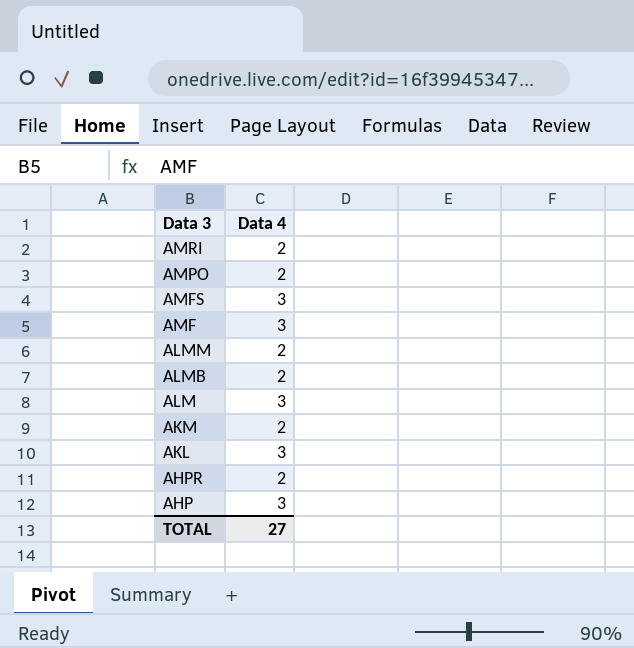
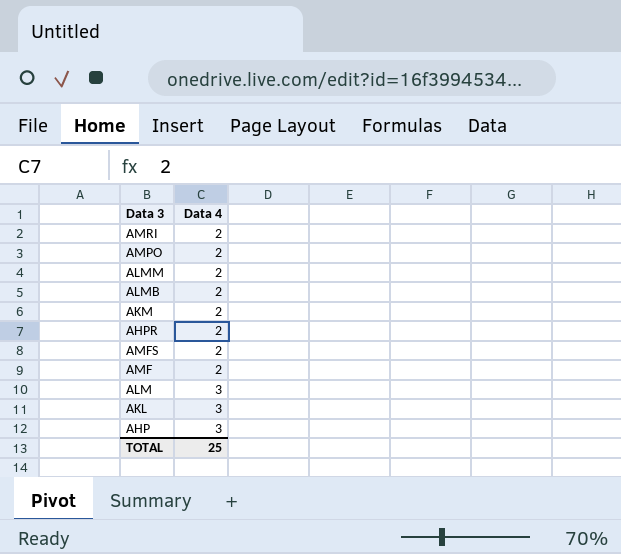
row order: Data 3 descending -> Data 4 ascending
AMFS | Data 4: 3 -> 2
AMF | Data 4: 3 -> 2
TOTAL | Data 4: 27 -> 25

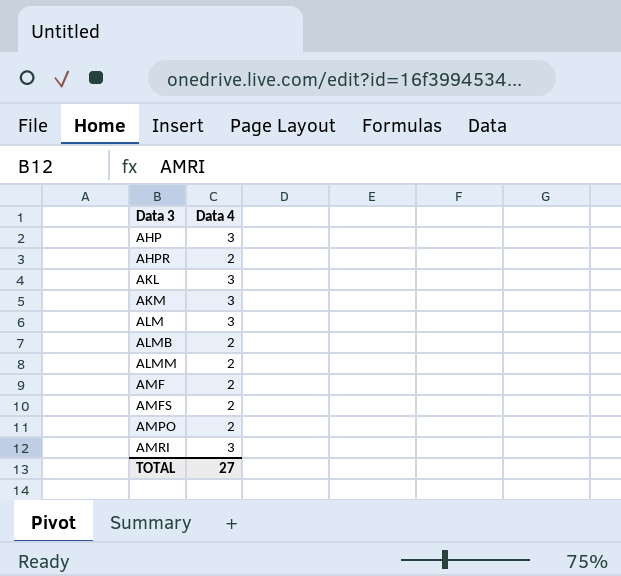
row order: Data 4 ascending -> Data 3 ascending
AKM | Data 4: 2 -> 3
AMRI | Data 4: 2 -> 3
TOTAL | Data 4: 25 -> 27

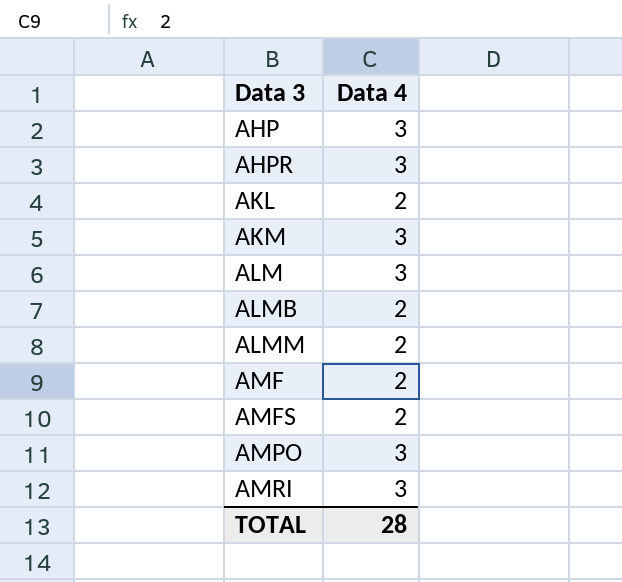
AHPR | Data 4: 2 -> 3
AKL | Data 4: 3 -> 2
AMPO | Data 4: 2 -> 3
TOTAL | Data 4: 27 -> 28

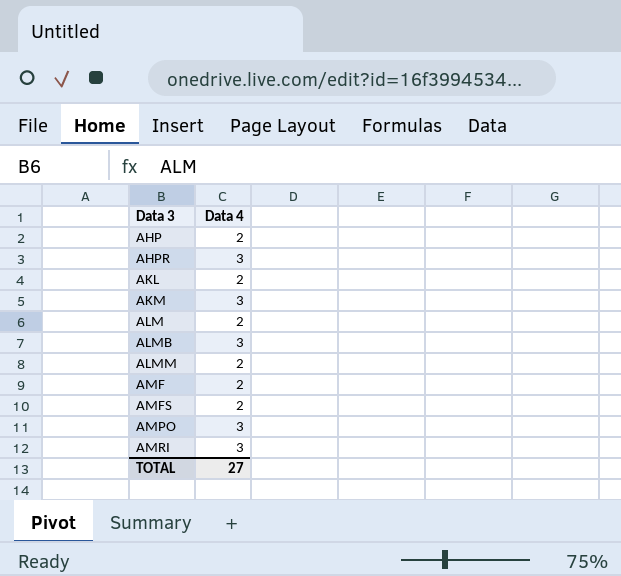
AHP | Data 4: 3 -> 2
ALM | Data 4: 3 -> 2
ALMB | Data 4: 2 -> 3
TOTAL | Data 4: 28 -> 27

